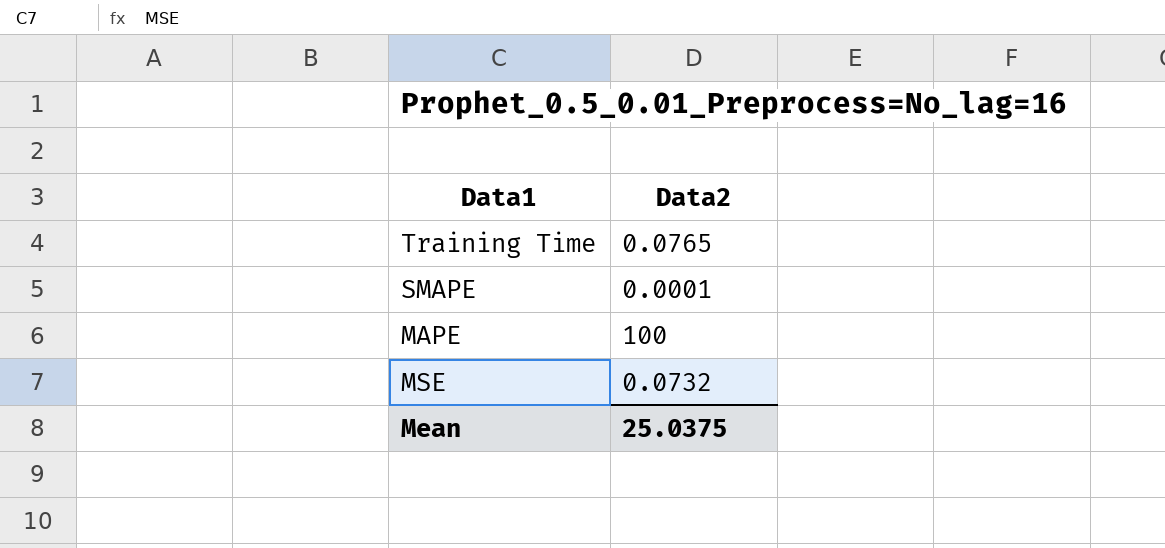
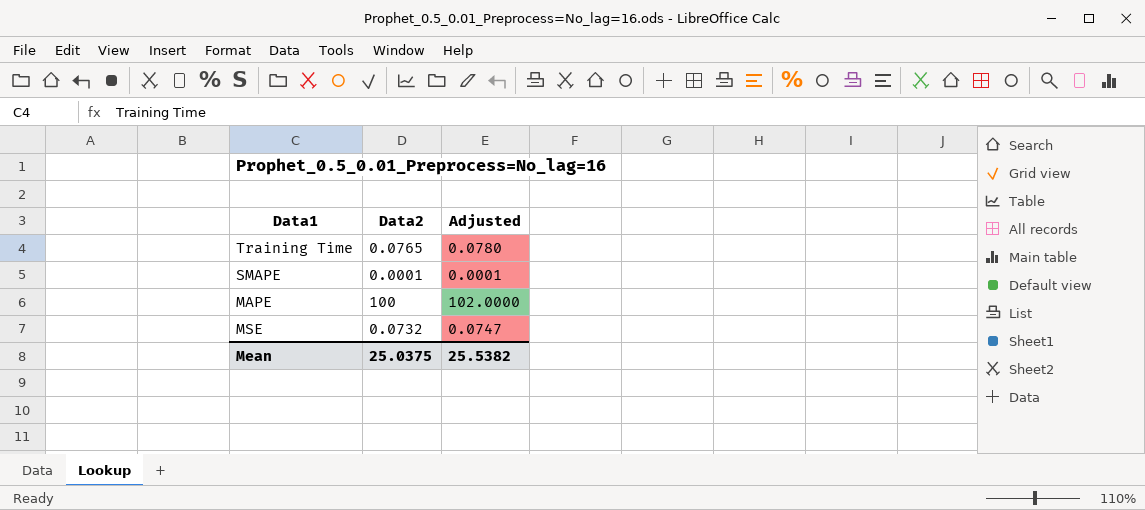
column Adjusted | formula: none -> [Data2] * 1.02

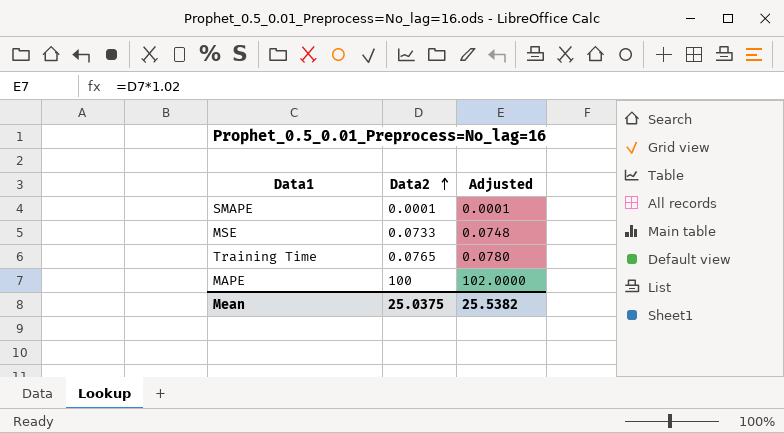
row order: none -> Data2 ascending
MSE | Data2: 0.0732 -> 0.0733
MSE | Adjusted: 0.0747 -> 0.0748

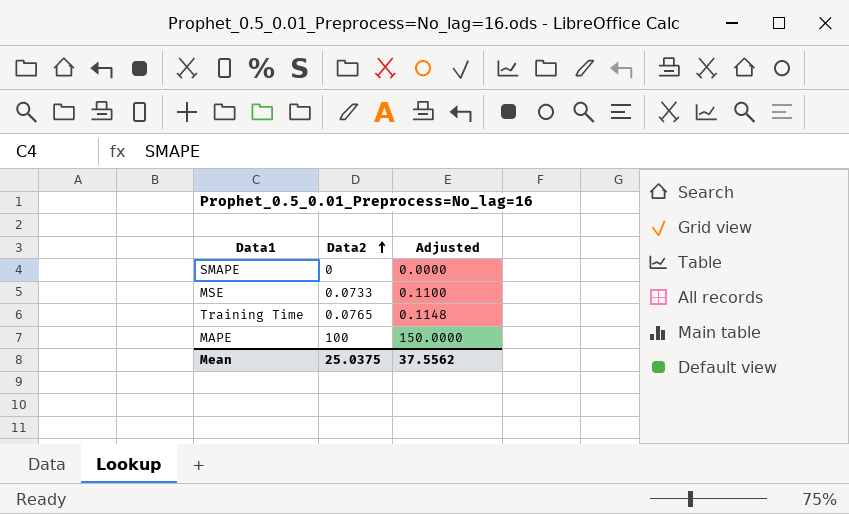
column Adjusted | formula: [Data2] * 1.02 -> [Data2] * 1.5
SMAPE | Data2: 0.0001 -> 0
Mean | Adjusted: 25.5382 -> 37.5562

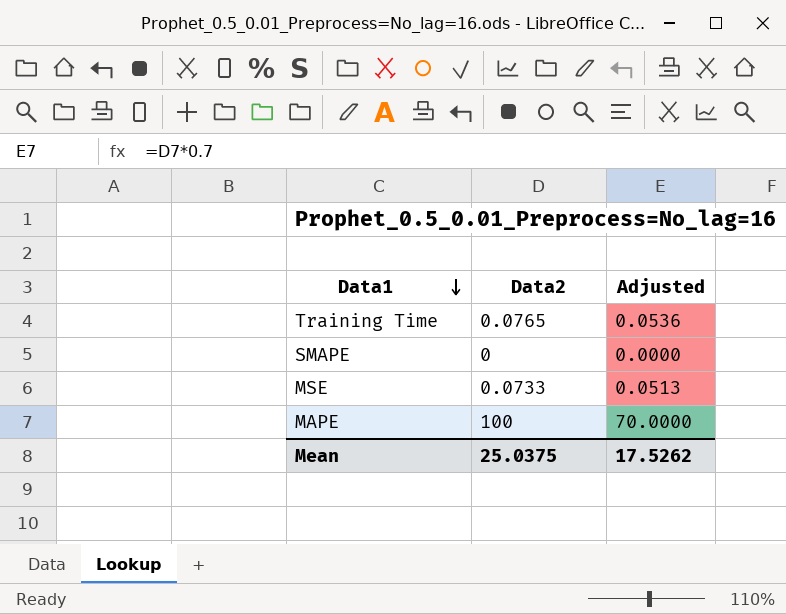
row order: Data2 ascending -> Data1 descending
column Adjusted | formula: [Data2] * 1.5 -> [Data2] * 0.7
Mean | Adjusted: 37.5562 -> 17.5262

